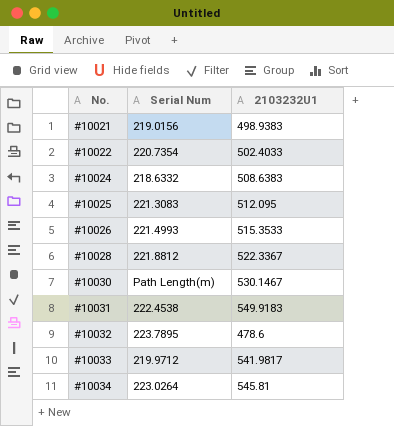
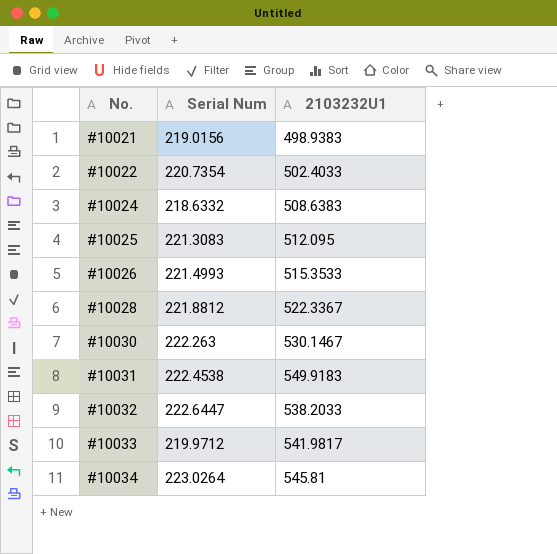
#10030 | Serial Num: Path Length(m) -> 222.263
#10032 | Serial Num: 223.7895 -> 222.6447
#10032 | 2103232U1: 478.6 -> 538.2033

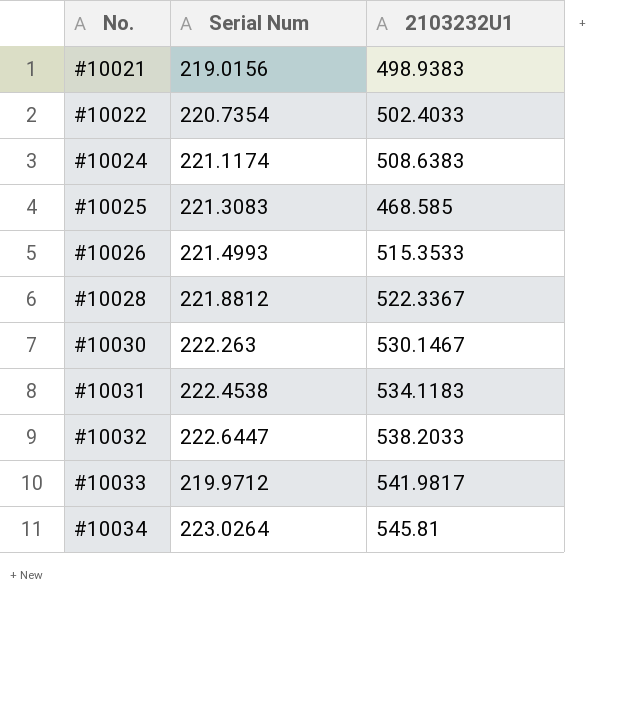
#10024 | Serial Num: 218.6332 -> 221.1174
#10025 | 2103232U1: 512.095 -> 468.585
#10031 | 2103232U1: 549.9183 -> 534.1183

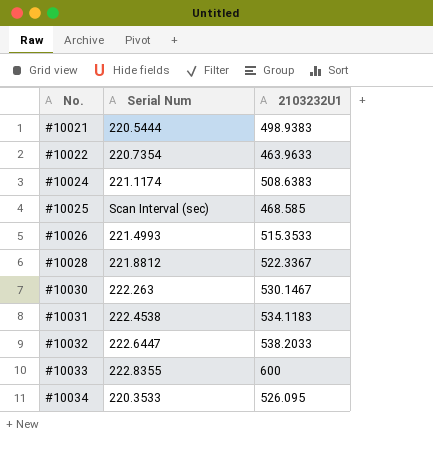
#10021 | Serial Num: 219.0156 -> 220.5444
#10022 | 2103232U1: 502.4033 -> 463.9633
#10025 | Serial Num: 221.3083 -> Scan Interval (sec)
#10033 | Serial Num: 219.9712 -> 222.8355
#10033 | 2103232U1: 541.9817 -> 600
#10034 | Serial Num: 223.0264 -> 220.3533
#10034 | 2103232U1: 545.81 -> 526.095

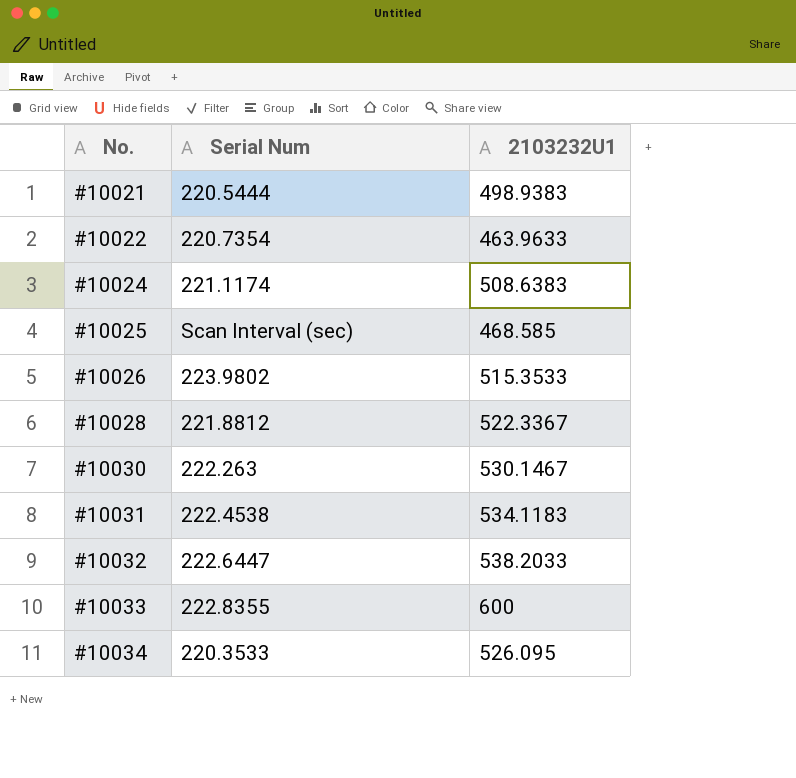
#10026 | Serial Num: 221.4993 -> 223.9802

